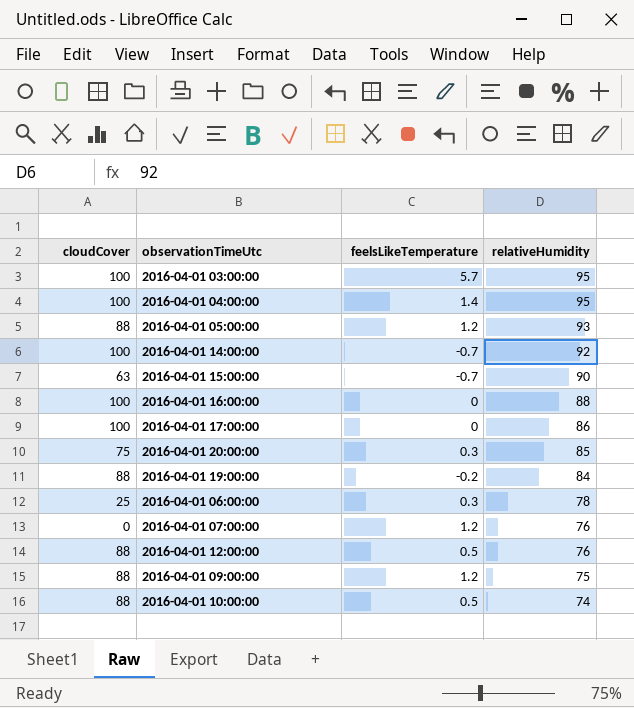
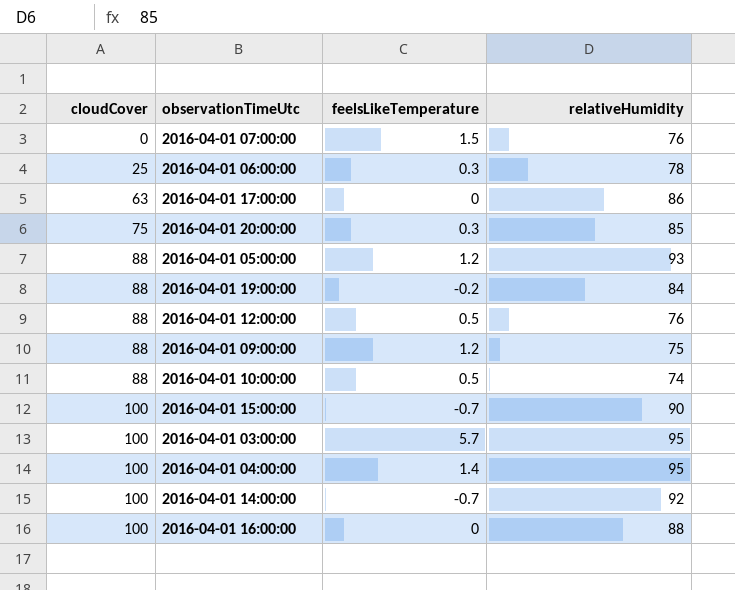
row order: relativeHumidity descending -> cloudCover ascending
2016-04-01 07:00:00 | feelsLikeTemperature: 1.2 -> 1.5
2016-04-01 17:00:00 | cloudCover: 100 -> 63
2016-04-01 15:00:00 | cloudCover: 63 -> 100

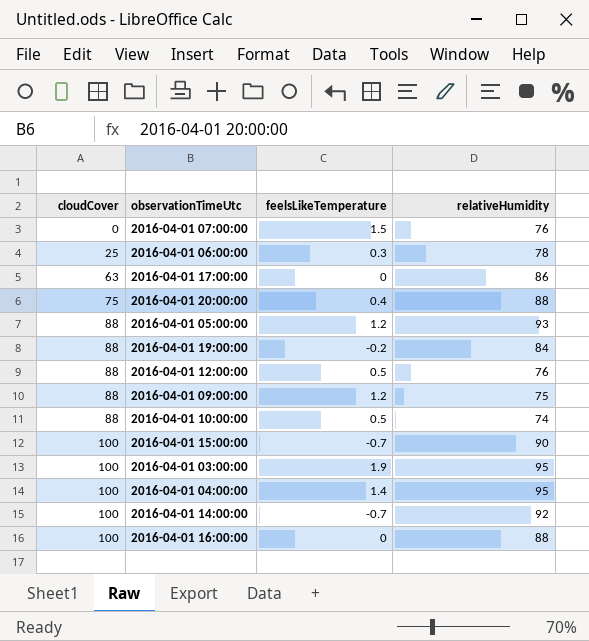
2016-04-01 20:00:00 | feelsLikeTemperature: 0.3 -> 0.4
2016-04-01 20:00:00 | relativeHumidity: 85 -> 88
2016-04-01 03:00:00 | feelsLikeTemperature: 5.7 -> 1.9

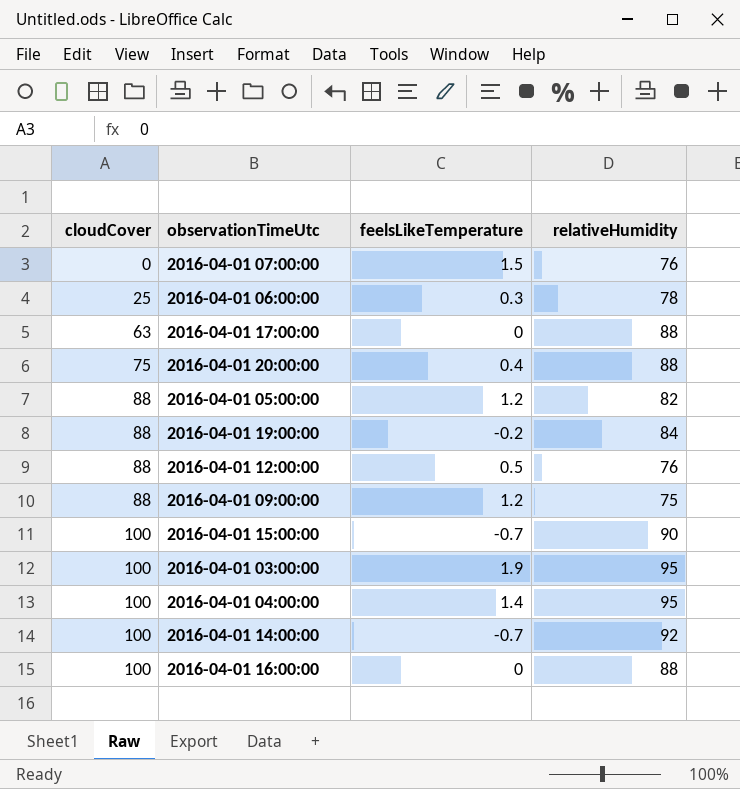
row 2016-04-01 10:00:00: 88 | 0.5 | 74 -> none
2016-04-01 17:00:00 | relativeHumidity: 86 -> 88
2016-04-01 05:00:00 | relativeHumidity: 93 -> 82

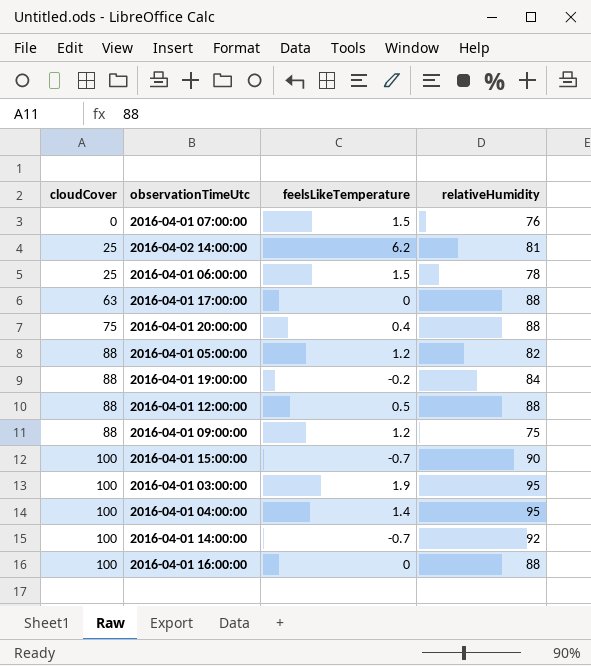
row 2016-04-02 14:00:00: none -> 25 | 6.2 | 81
2016-04-01 06:00:00 | feelsLikeTemperature: 0.3 -> 1.5
2016-04-01 12:00:00 | relativeHumidity: 76 -> 88

